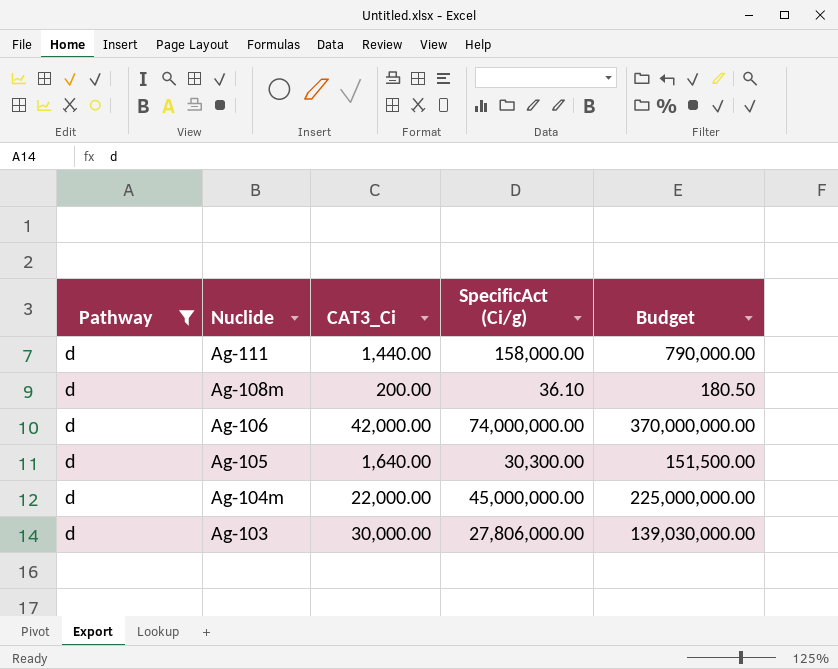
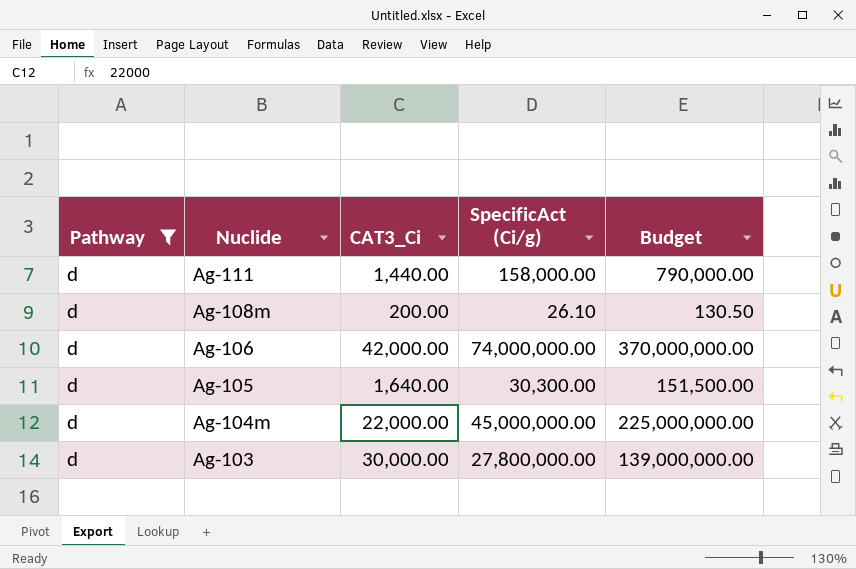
Ag-108m | SpecificAct (Ci/g): 36.10 -> 26.10
Ag-108m | Budget: 180.50 -> 130.50
Ag-103 | SpecificAct (Ci/g): 27,806,000.00 -> 27,800,000.00
Ag-103 | Budget: 139,030,000.00 -> 139,000,000.00

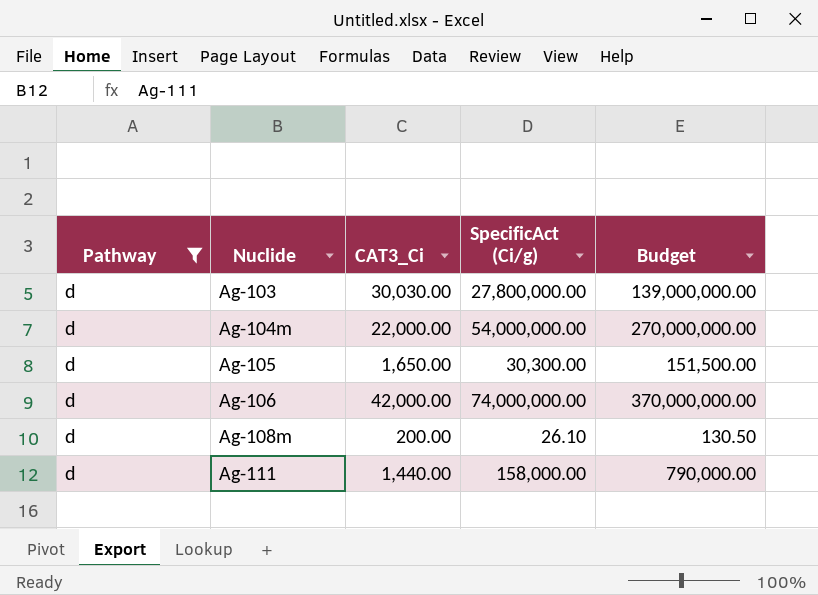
row order: Nuclide descending -> Nuclide ascending
Ag-103 | CAT3_Ci: 30,000.00 -> 30,030.00
Ag-104m | SpecificAct (Ci/g): 45,000,000.00 -> 54,000,000.00
Ag-104m | Budget: 225,000,000.00 -> 270,000,000.00
Ag-105 | CAT3_Ci: 1,640.00 -> 1,650.00

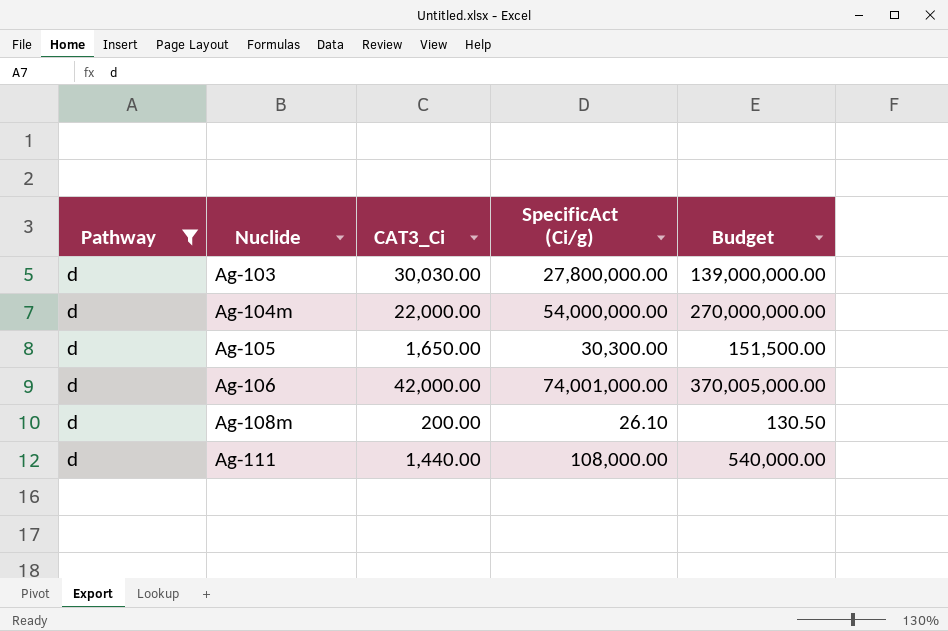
Ag-106 | SpecificAct (Ci/g): 74,000,000.00 -> 74,001,000.00
Ag-106 | Budget: 370,000,000.00 -> 370,005,000.00
Ag-111 | SpecificAct (Ci/g): 158,000.00 -> 108,000.00
Ag-111 | Budget: 790,000.00 -> 540,000.00

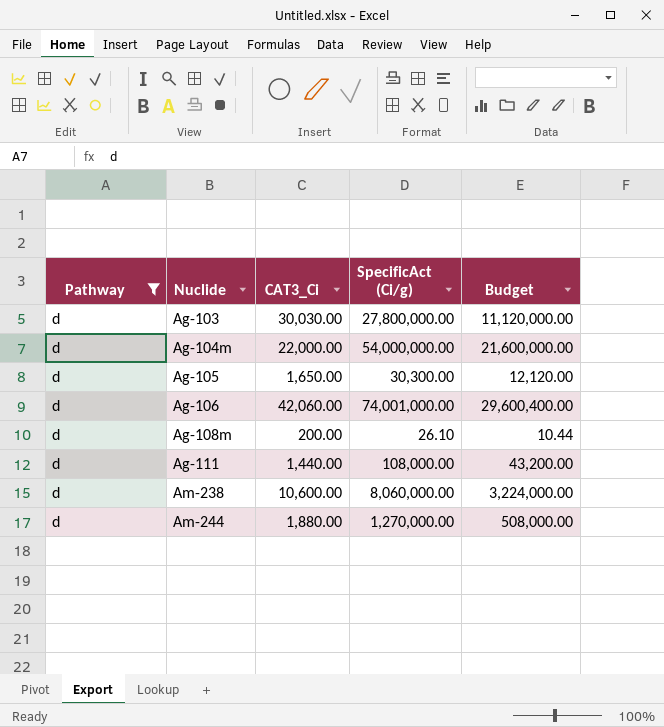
column Budget | formula: [SpecificAct (Ci/g)] * 5 -> [SpecificAct (Ci/g)] * 0.4
Ag-106 | CAT3_Ci: 42,000.00 -> 42,060.00
row Am-238: none -> d | 10,600.00 | 8,060,000.00 | 3,224,000.00
row Am-244: none -> d | 1,880.00 | 1,270,000.00 | 508,000.00

